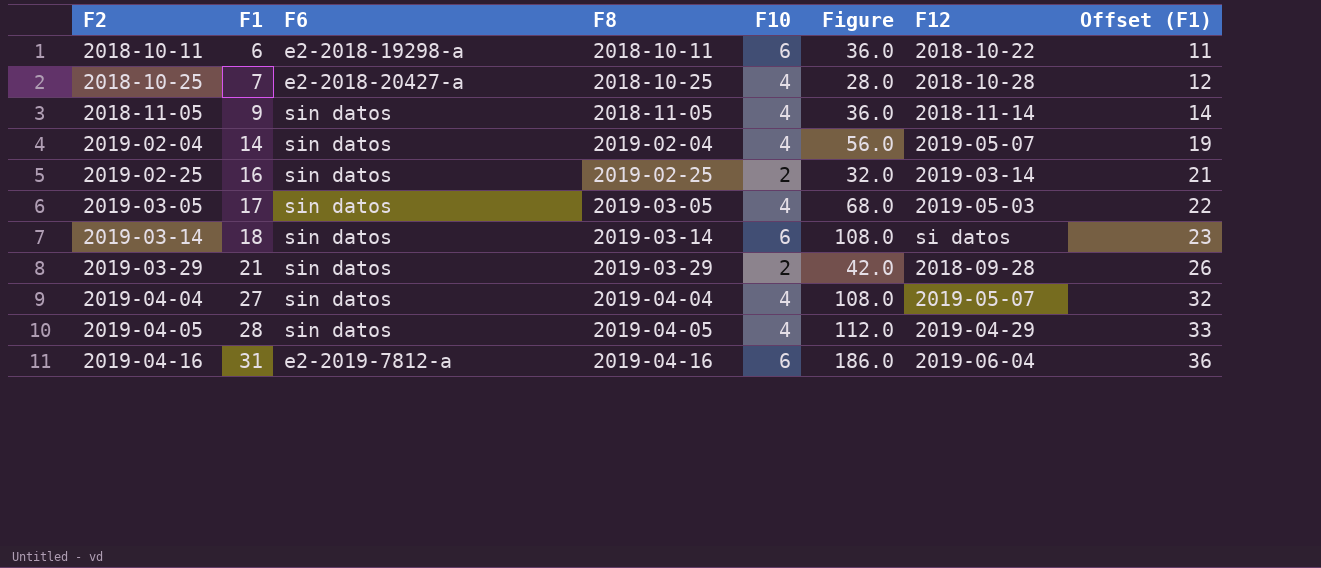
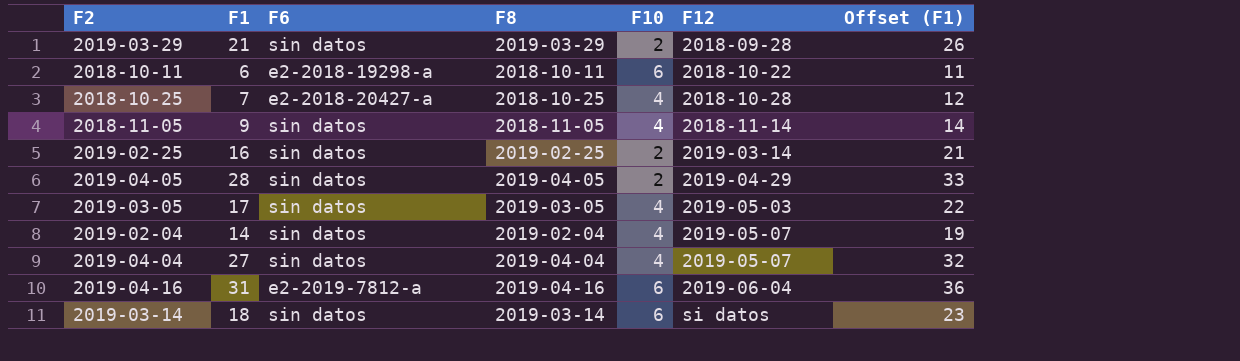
row order: F2 ascending -> F12 ascending
column Figure | formula: [F1] * [F10] -> none
2019-04-05 | F10: 4 -> 2

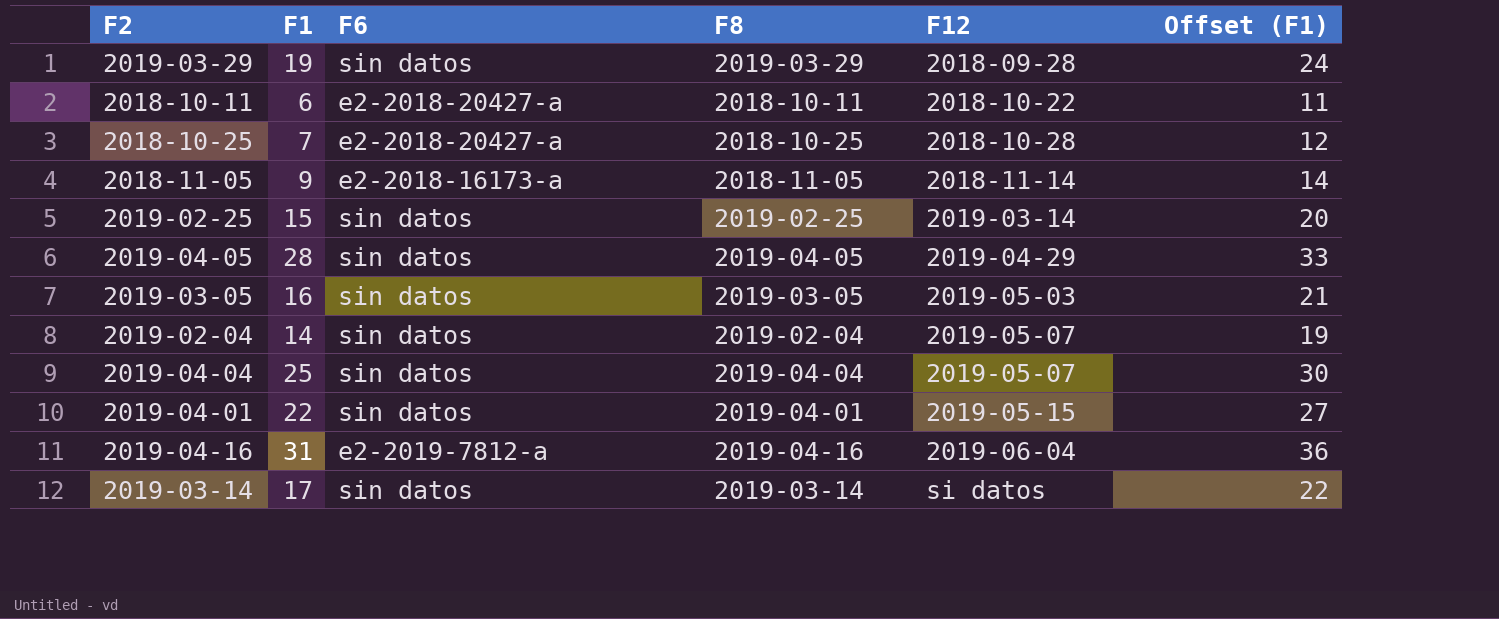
column F10 | position: 5 -> none
2019-03-29 | F1: 21 -> 19
2019-03-29 | Offset (F1): 26 -> 24
2018-10-11 | F6: e2-2018-19298-a -> e2-2018-20427-a
2018-11-05 | F6: sin datos -> e2-2018-16173-a
2019-02-25 | F1: 16 -> 15
2019-02-25 | Offset (F1): 21 -> 20
2019-03-05 | F1: 17 -> 16
2019-03-05 | Offset (F1): 22 -> 21
2019-04-04 | F1: 27 -> 25
2019-04-04 | Offset (F1): 32 -> 30
row 2019-04-01: none -> 22 | sin datos | 2019-04-01 | 2019-05-15 | 27
2019-03-14 | F1: 18 -> 17
2019-03-14 | Offset (F1): 23 -> 22

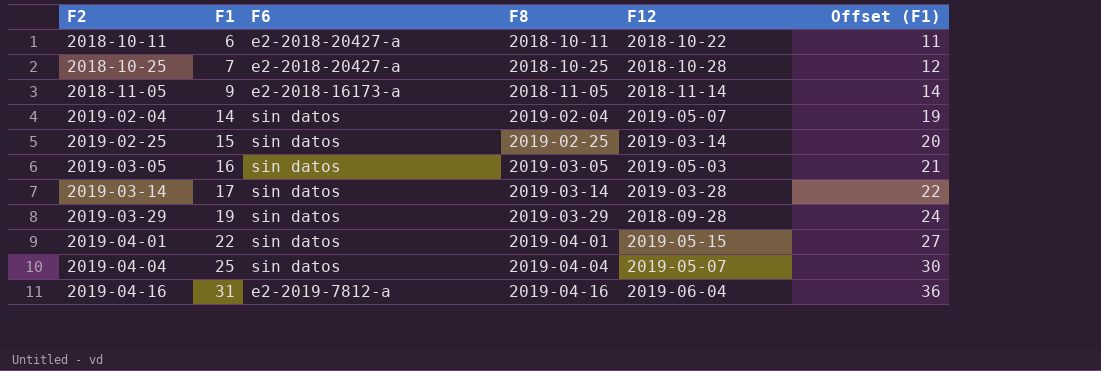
row order: F12 ascending -> F2 ascending
row 2019-04-05: 28 | sin datos | 2019-04-05 | 2019-04-29 | 33 -> none
2019-03-14 | F12: si datos -> 2019-03-28

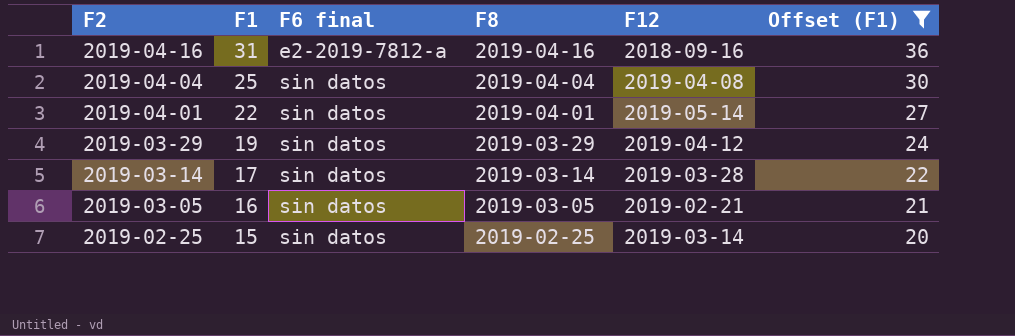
filter: none -> Offset (F1) >= 20
row order: F2 ascending -> F2 descending
column name: F6 -> F6 final
2019-04-16 | F12: 2019-06-04 -> 2018-09-16
2019-04-04 | F12: 2019-05-07 -> 2019-04-08
2019-04-01 | F12: 2019-05-15 -> 2019-05-14
2019-03-29 | F12: 2018-09-28 -> 2019-04-12
2019-03-05 | F12: 2019-05-03 -> 2019-02-21

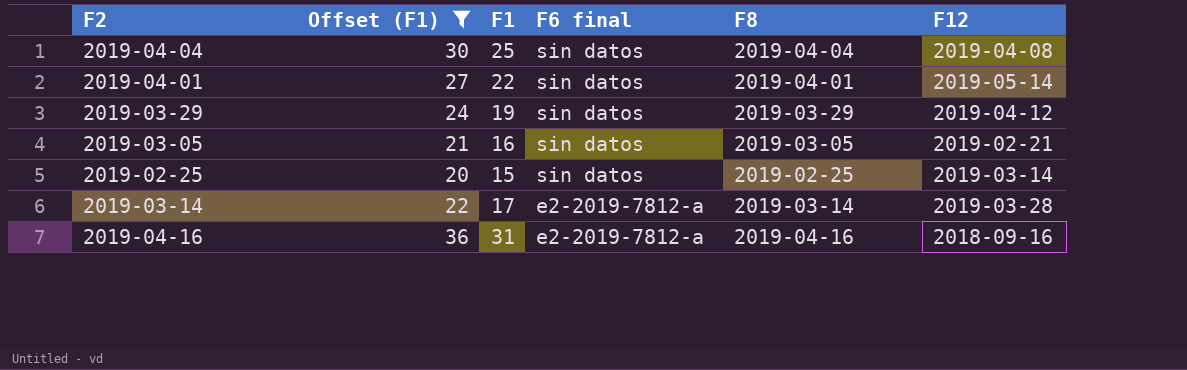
row order: F2 descending -> F6 final descending
column Offset (F1) | position: 6 -> 2
2019-03-14 | F6 final: sin datos -> e2-2019-7812-a

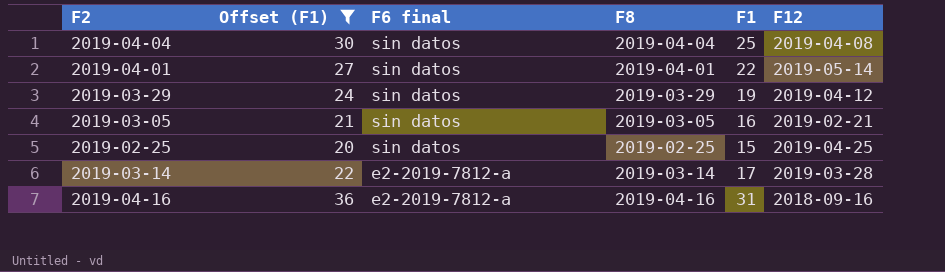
column F1 | position: 3 -> 5
2019-02-25 | F12: 2019-03-14 -> 2019-04-25

